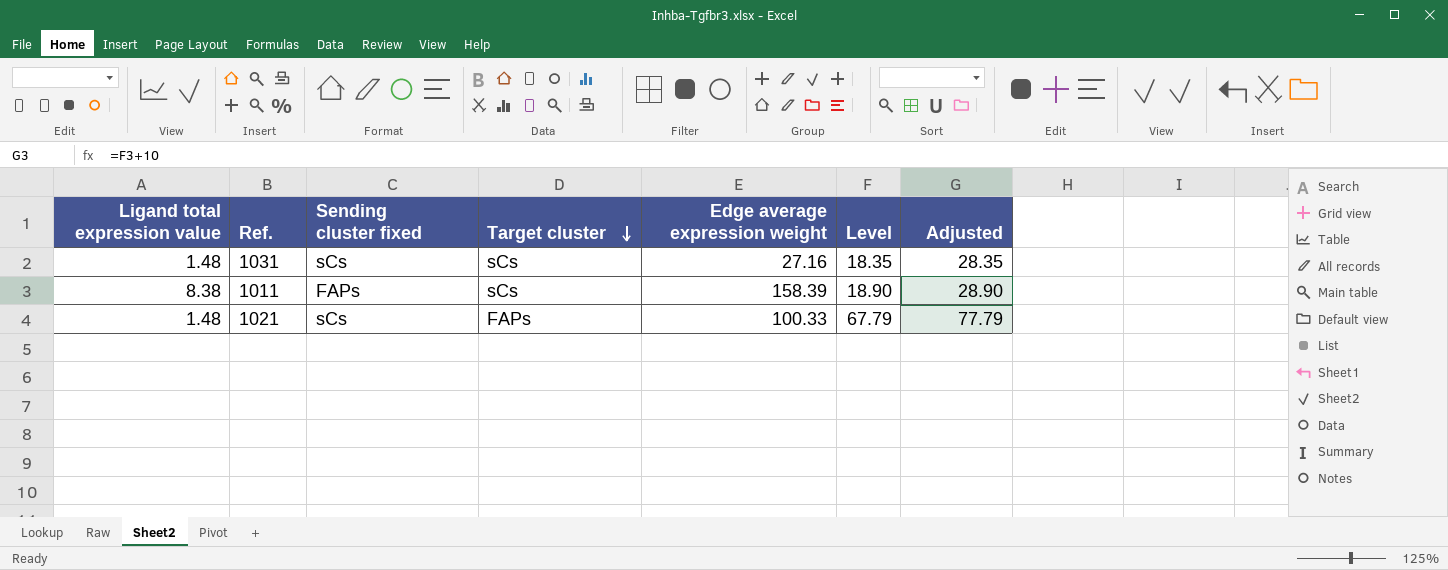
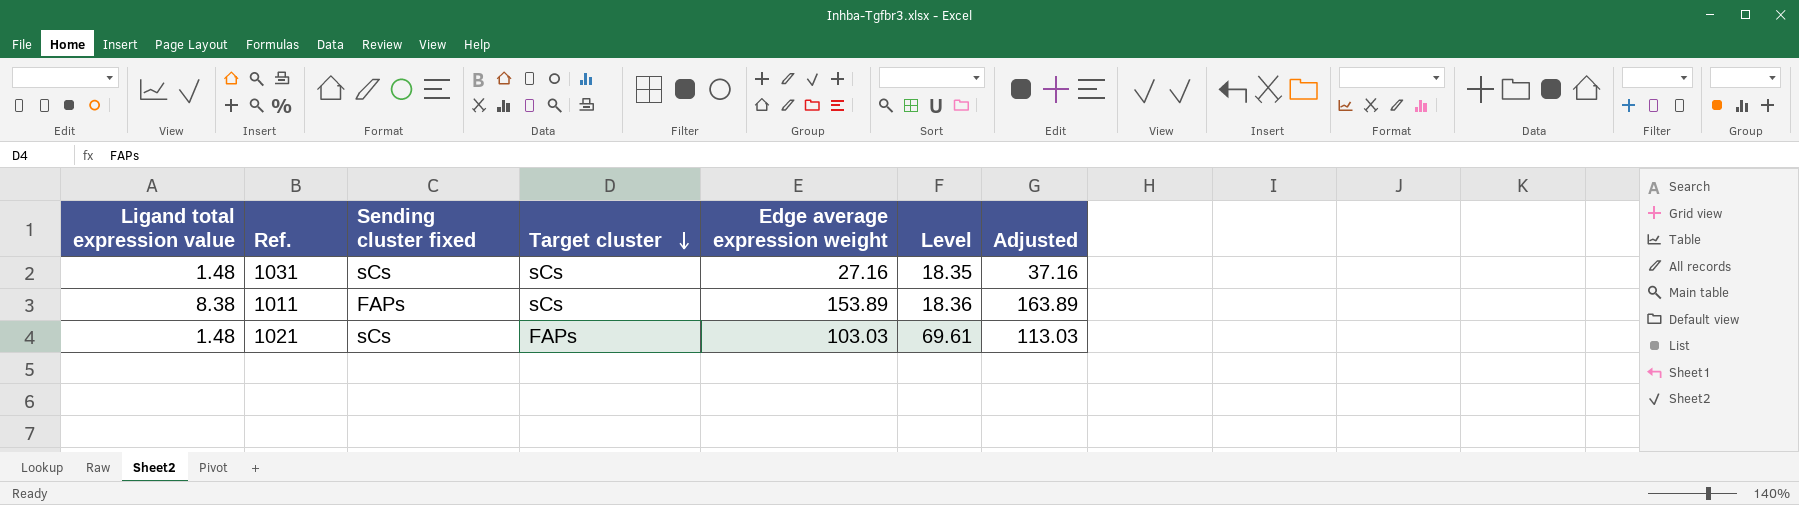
column Adjusted | formula: [Level] + 10 -> [Edge average expression weight] + 10
1011 | Edge average expression weight: 158.39 -> 153.89
1011 | Level: 18.90 -> 18.36
1021 | Edge average expression weight: 100.33 -> 103.03
1021 | Level: 67.79 -> 69.61

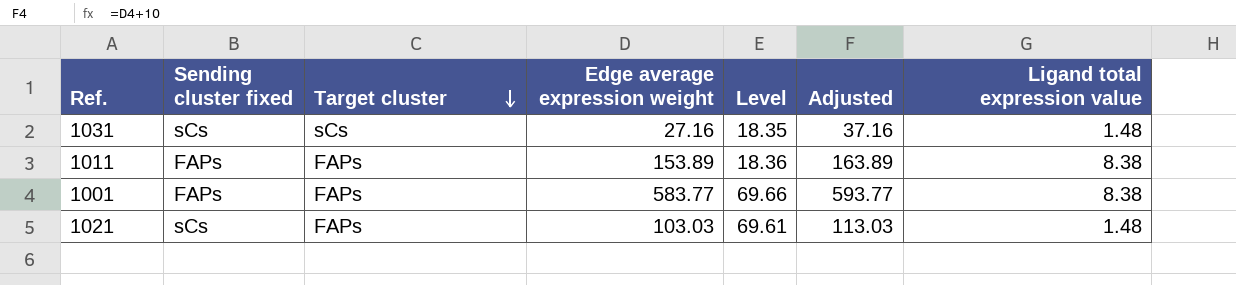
column Ligand total expression value | position: 1 -> 7
1011 | Target cluster: sCs -> FAPs
row 1001: none -> FAPs | FAPs | 583.77 | 69.66 | 593.77 | 8.38

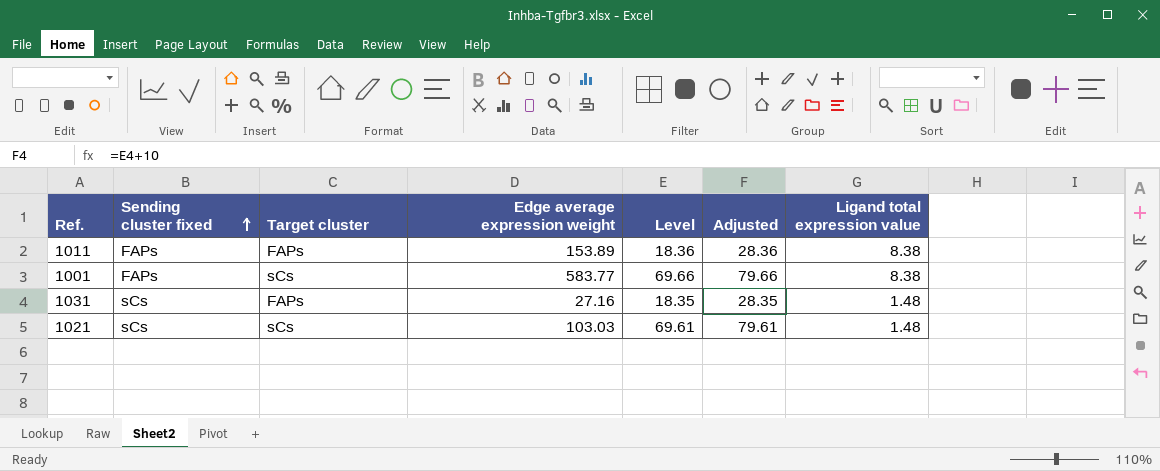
row order: Target cluster descending -> Sending cluster fixed ascending
column Adjusted | formula: [Edge average expression weight] + 10 -> [Level] + 10
1001 | Target cluster: FAPs -> sCs
1031 | Target cluster: sCs -> FAPs
1021 | Target cluster: FAPs -> sCs

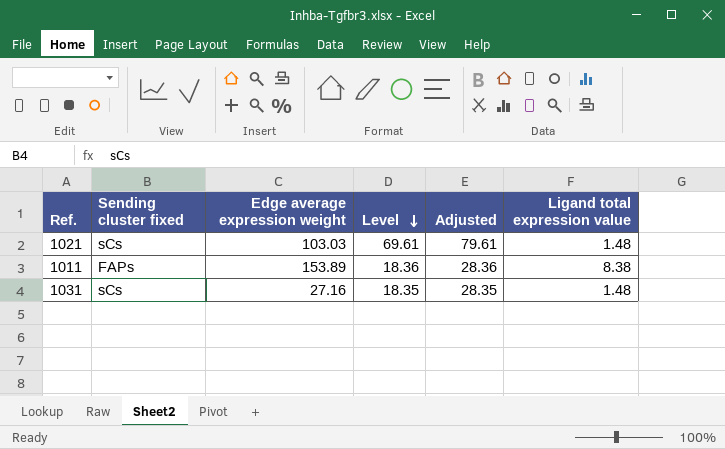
row order: Sending cluster fixed ascending -> Level descending
column Target cluster | position: 3 -> none
row 1001: FAPs | sCs | 583.77 | 69.66 | 79.66 | 8.38 -> none

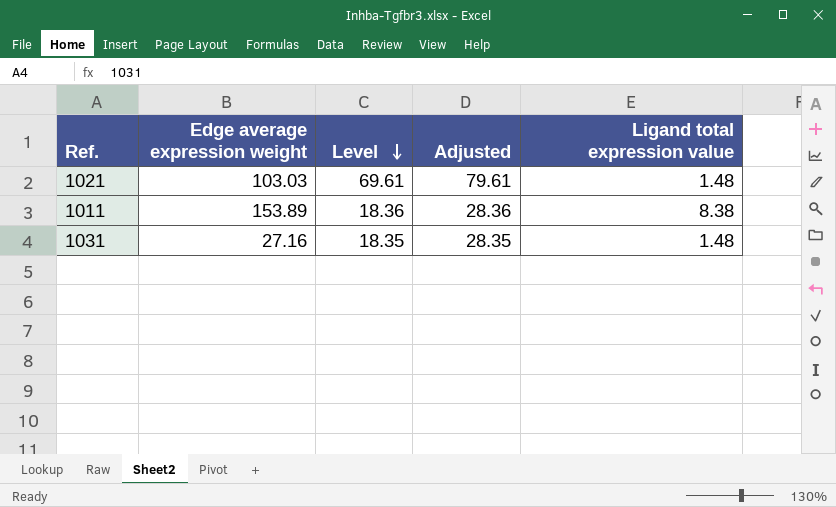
column Sending cluster fixed | position: 2 -> none

